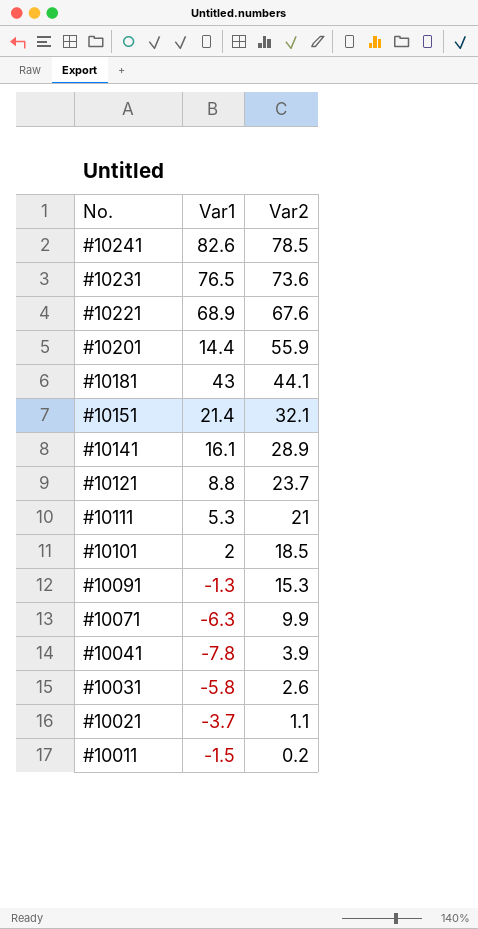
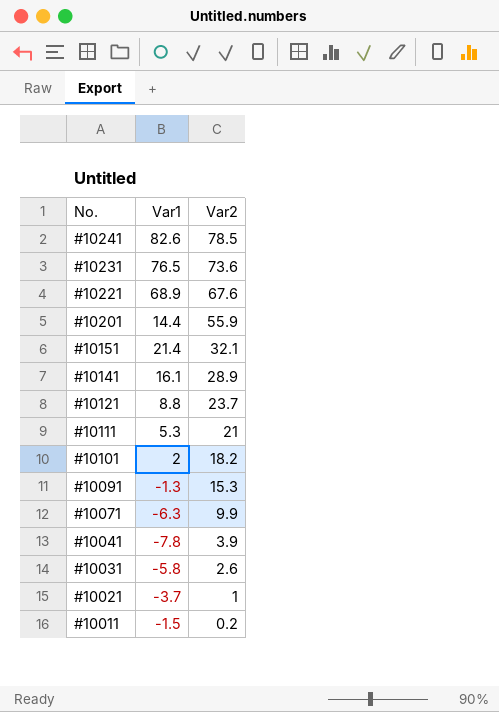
row #10181: 43 | 44.1 -> none
#10101 | Var2: 18.5 -> 18.2
#10021 | Var2: 1.1 -> 1

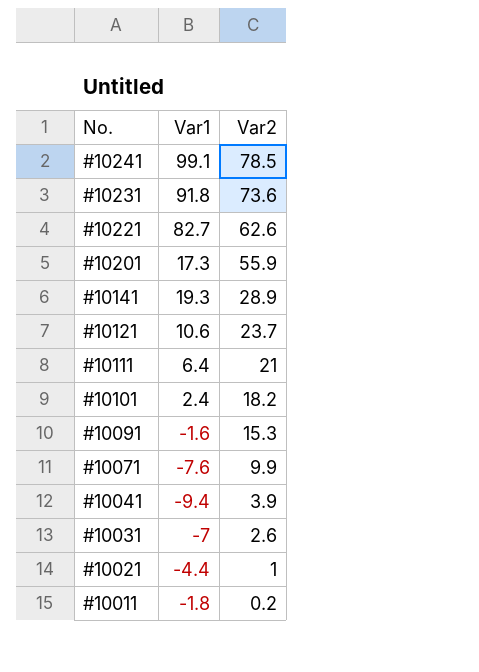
row #10151: 21.4 | 32.1 -> none
#10241 | Var1: 82.6 -> 99.1
#10231 | Var1: 76.5 -> 91.8
#10221 | Var1: 68.9 -> 82.7
#10221 | Var2: 67.6 -> 62.6
#10201 | Var1: 14.4 -> 17.3
#10141 | Var1: 16.1 -> 19.3
#10121 | Var1: 8.8 -> 10.6
#10111 | Var1: 5.3 -> 6.4
#10101 | Var1: 2 -> 2.4
#10091 | Var1: -1.3 -> -1.6
#10071 | Var1: -6.3 -> -7.6
#10041 | Var1: -7.8 -> -9.4
#10031 | Var1: -5.8 -> -7
#10021 | Var1: -3.7 -> -4.4
#10011 | Var1: -1.5 -> -1.8

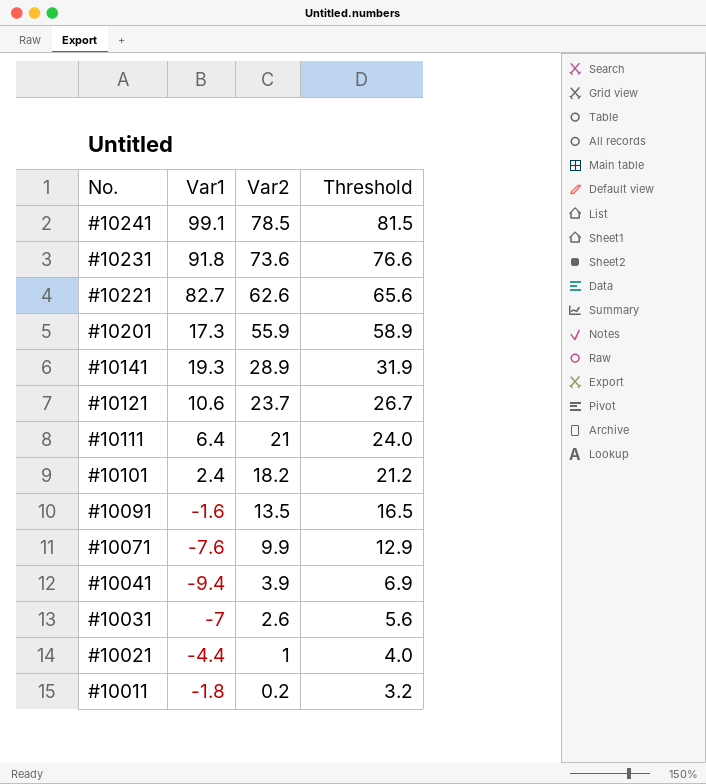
column Threshold | formula: none -> [Var2] + 3
#10091 | Var2: 15.3 -> 13.5

